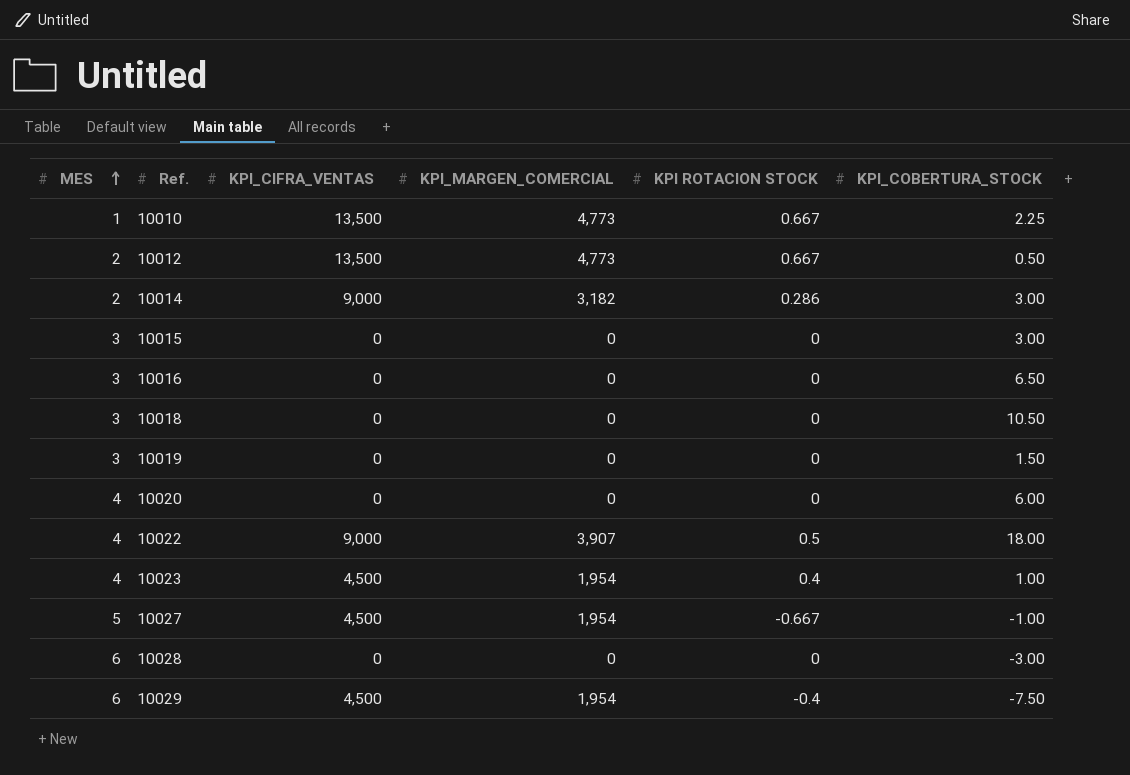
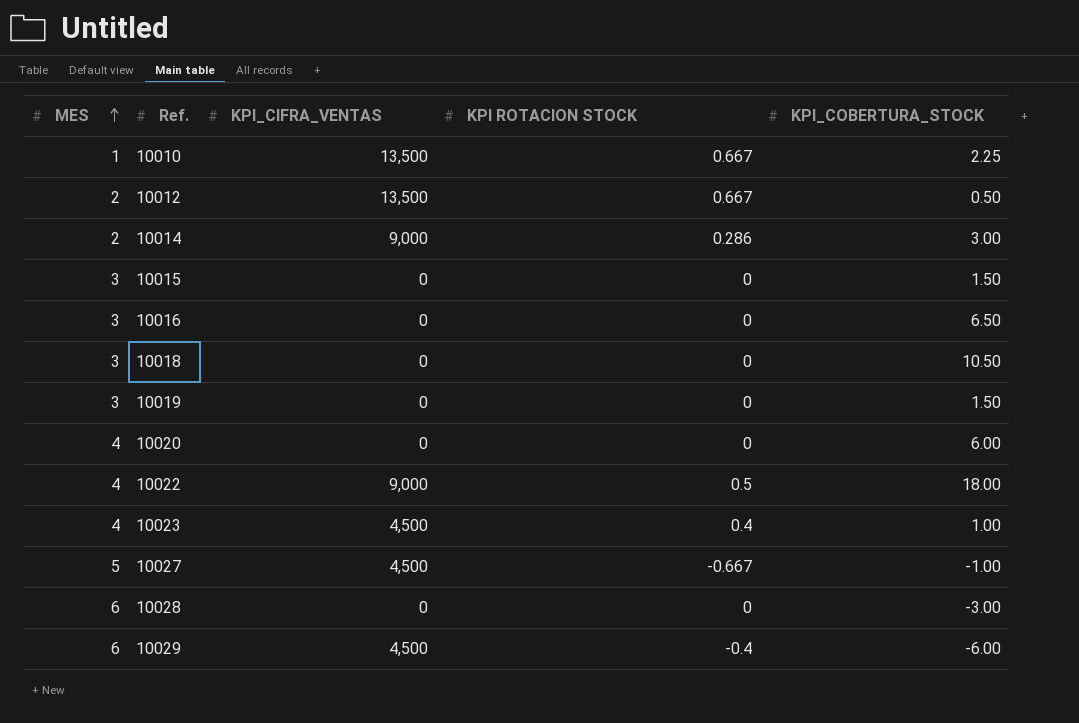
column KPI_MARGEN_COMERCIAL | position: 4 -> none
10015 | KPI_COBERTURA_STOCK: 3.00 -> 1.50
10029 | KPI_COBERTURA_STOCK: -7.50 -> -6.00

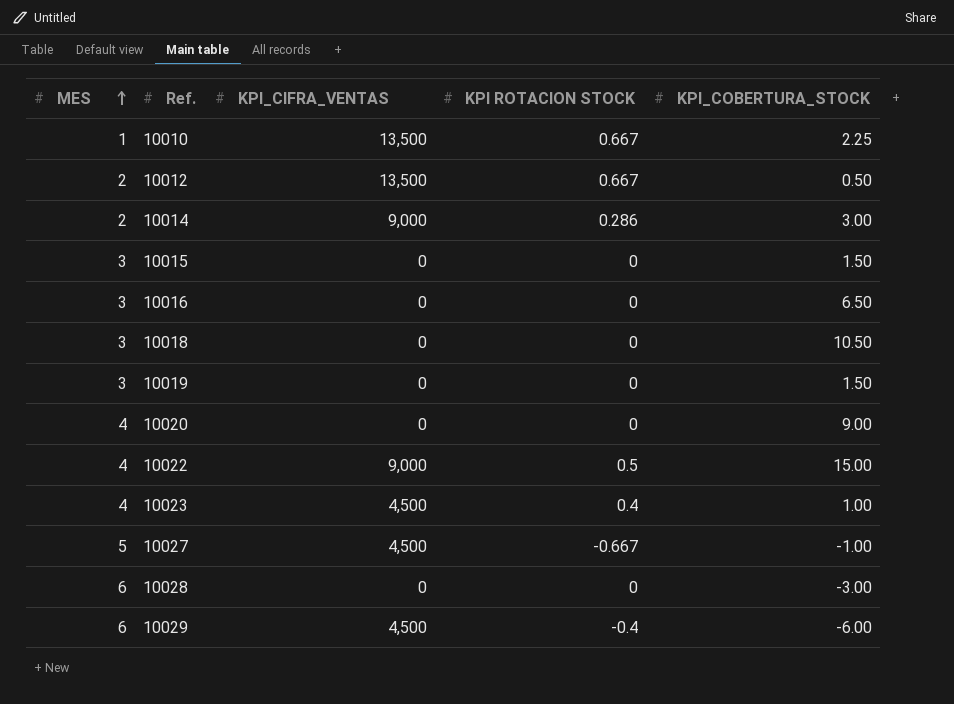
10020 | KPI_COBERTURA_STOCK: 6.00 -> 9.00
10022 | KPI_COBERTURA_STOCK: 18.00 -> 15.00

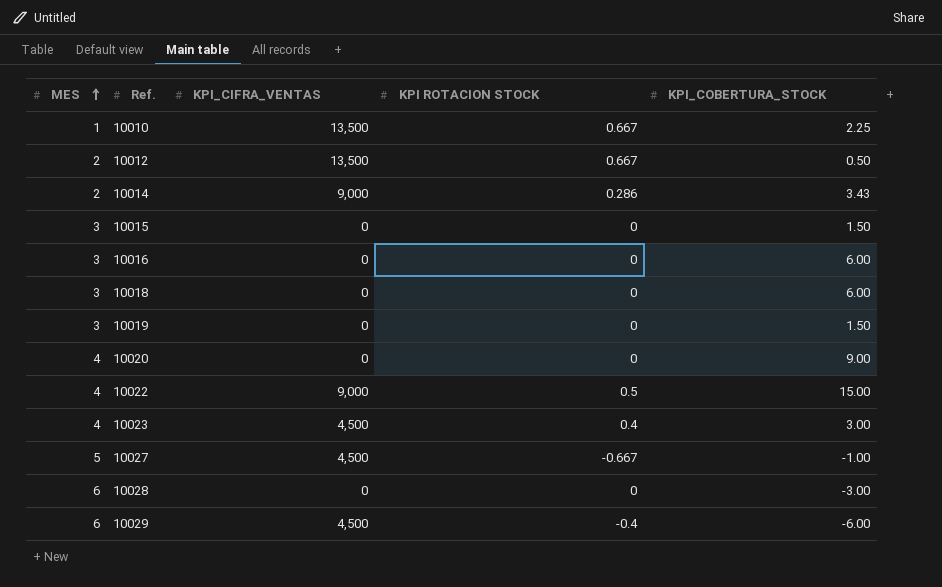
10014 | KPI_COBERTURA_STOCK: 3.00 -> 3.43
10016 | KPI_COBERTURA_STOCK: 6.50 -> 6.00
10018 | KPI_COBERTURA_STOCK: 10.50 -> 6.00
10023 | KPI_COBERTURA_STOCK: 1.00 -> 3.00

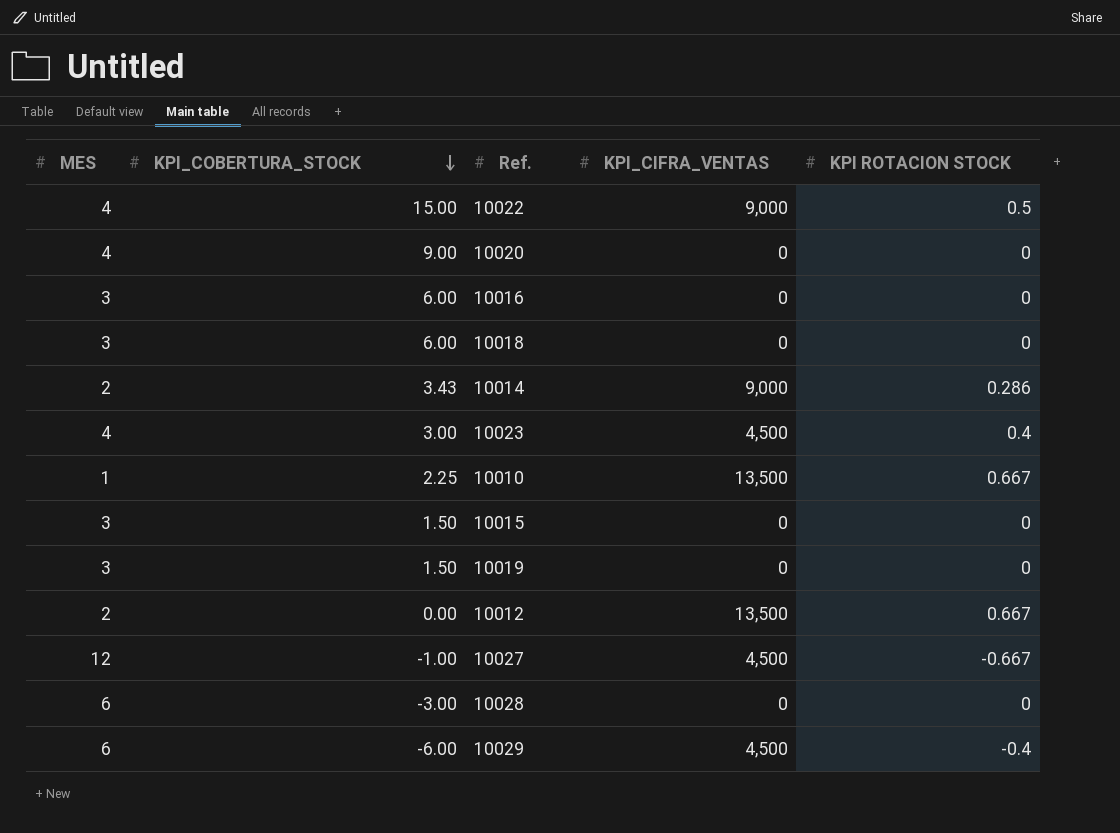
row order: MES ascending -> KPI_COBERTURA_STOCK descending
column KPI_COBERTURA_STOCK | position: 5 -> 2
10012 | KPI_COBERTURA_STOCK: 0.50 -> 0.00
10027 | MES: 5 -> 12

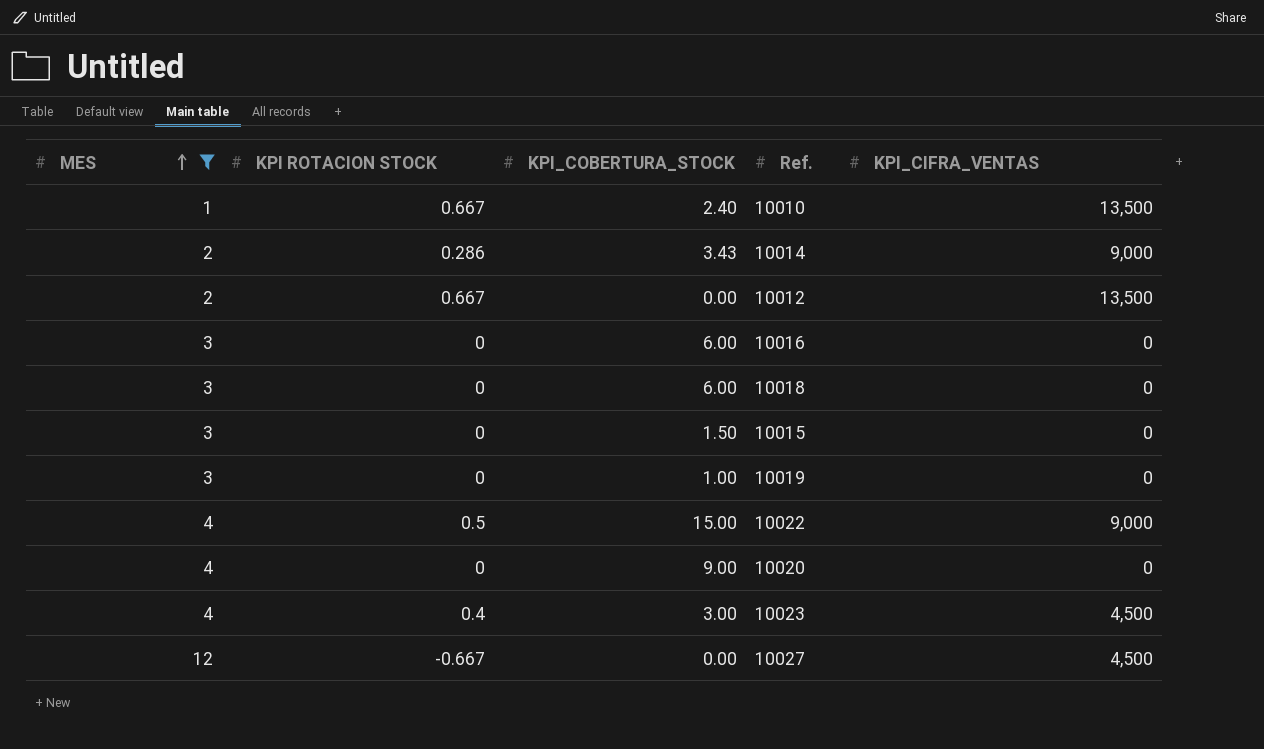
filter: none -> MES != 6
row order: KPI_COBERTURA_STOCK descending -> MES ascending
column KPI ROTACION STOCK | position: 5 -> 2
10010 | KPI_COBERTURA_STOCK: 2.25 -> 2.40
10019 | KPI_COBERTURA_STOCK: 1.50 -> 1.00
10027 | KPI_COBERTURA_STOCK: -1.00 -> 0.00

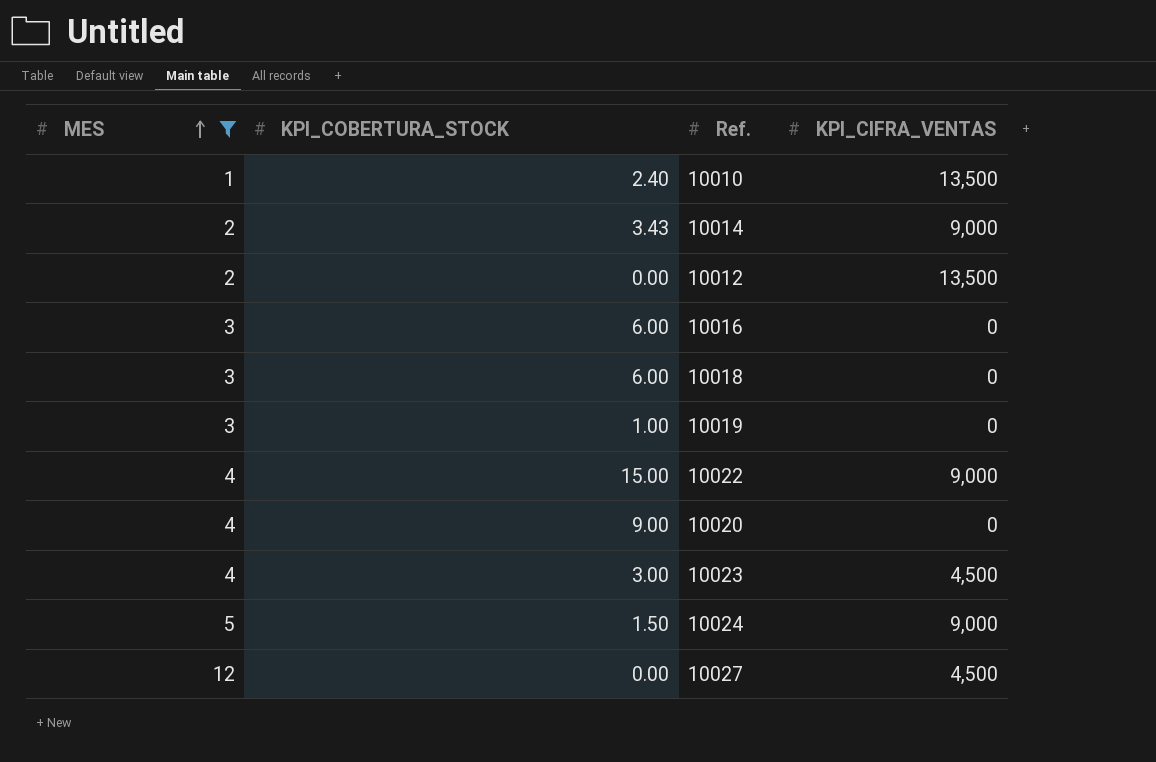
column KPI ROTACION STOCK | position: 2 -> none
row 10015: 3 | 0 | 1.50 | 0 -> none
row 10024: none -> 5 | 1.50 | 9,000

